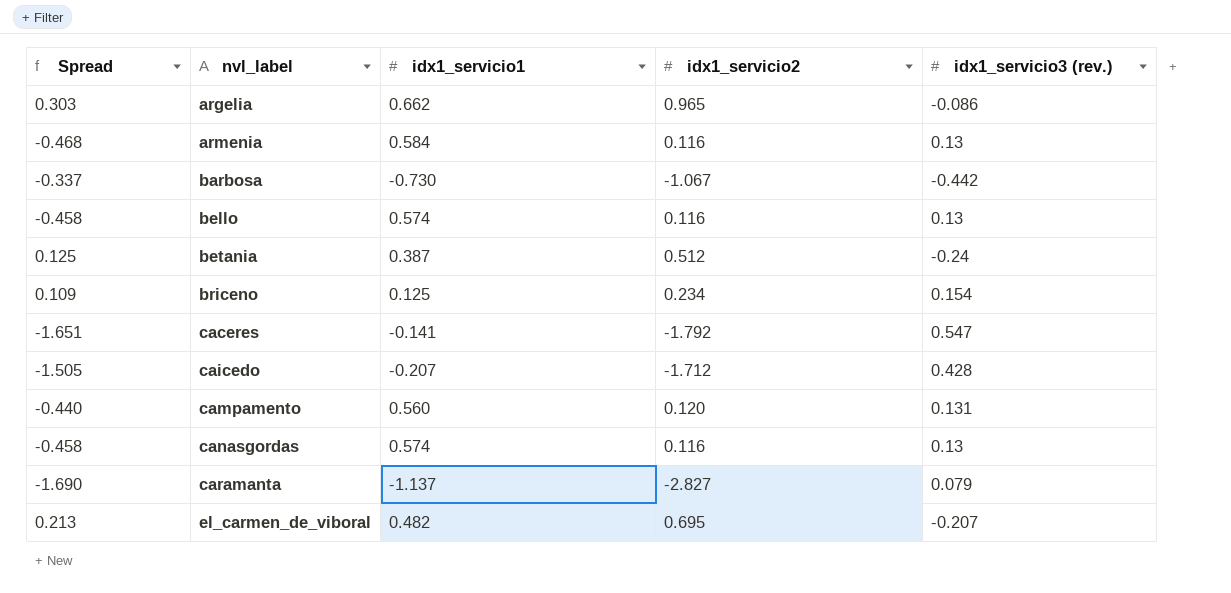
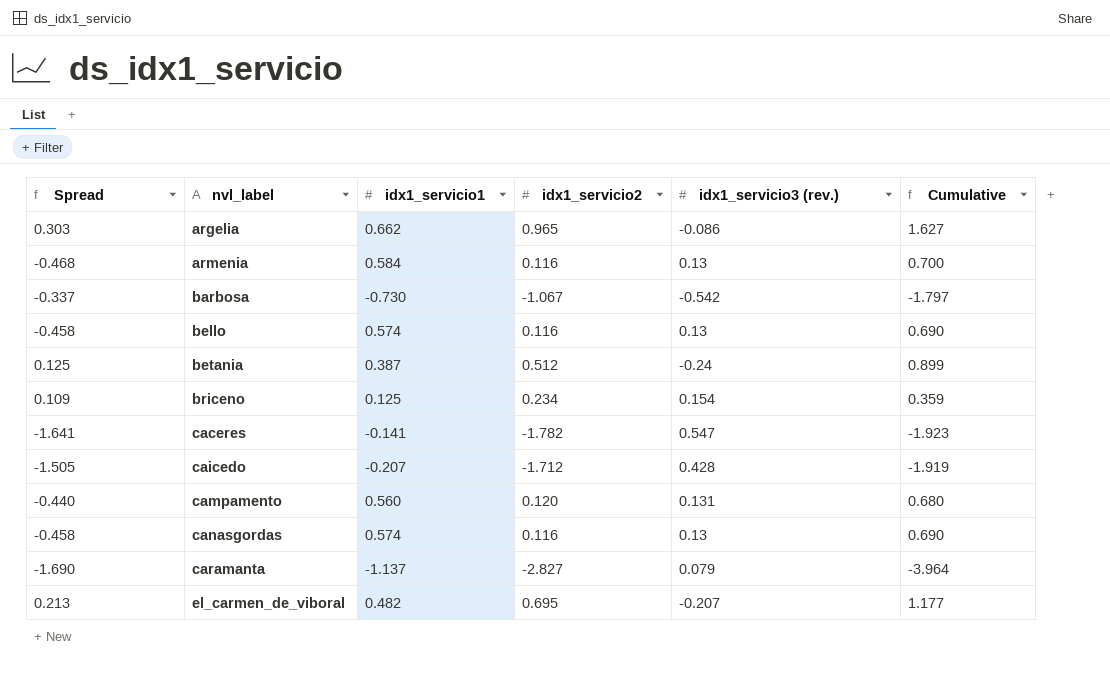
column Cumulative | formula: none -> [idx1_servicio1] + [idx1_servicio2]
barbosa | idx1_servicio3 (rev.): -0.442 -> -0.542
caceres | Spread: -1.651 -> -1.641
caceres | idx1_servicio2: -1.792 -> -1.782

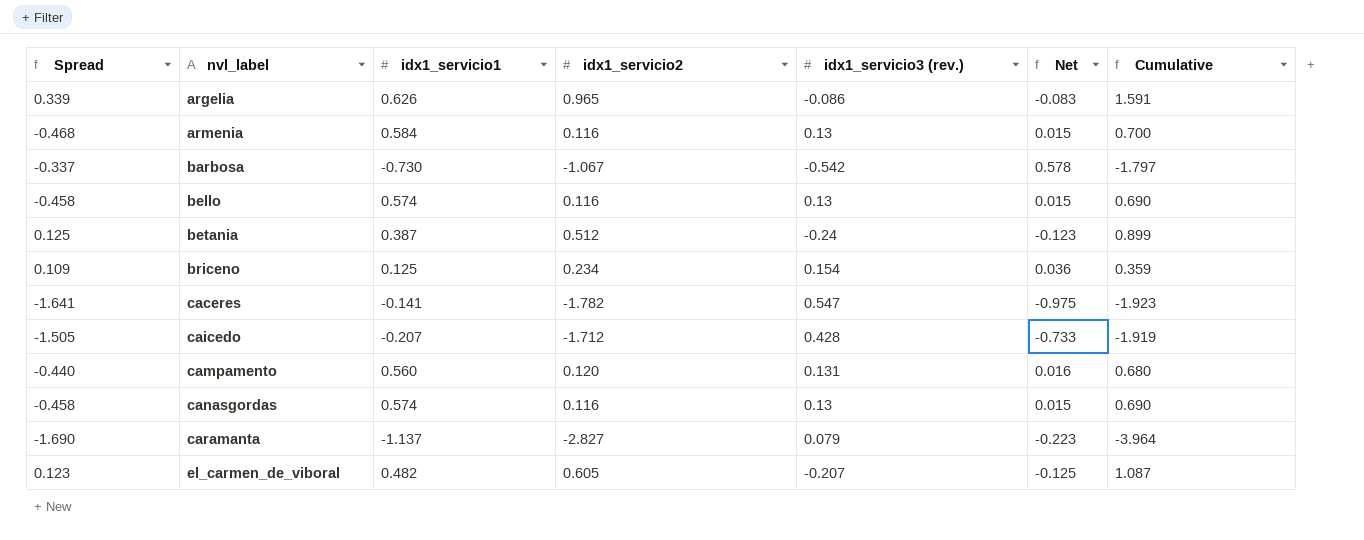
column Net | formula: none -> [idx1_servicio2] * [idx1_servicio3 (rev.)]
argelia | Spread: 0.303 -> 0.339
argelia | idx1_servicio1: 0.662 -> 0.626
argelia | Cumulative: 1.627 -> 1.591
el_carmen_de_viboral | Spread: 0.213 -> 0.123
el_carmen_de_viboral | idx1_servicio2: 0.695 -> 0.605
el_carmen_de_viboral | Cumulative: 1.177 -> 1.087

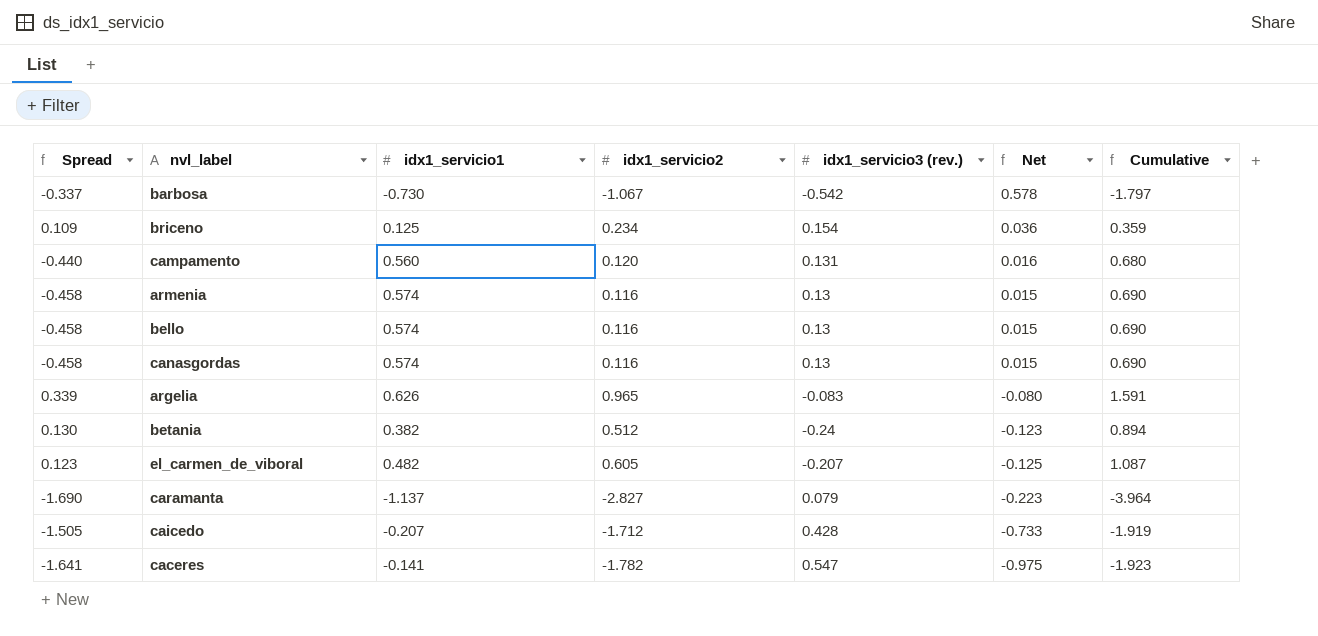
row order: nvl_label ascending -> Net descending
armenia | Spread: -0.468 -> -0.458
armenia | idx1_servicio1: 0.584 -> 0.574
armenia | Cumulative: 0.700 -> 0.690
argelia | idx1_servicio3 (rev.): -0.086 -> -0.083
argelia | Net: -0.083 -> -0.080
betania | Spread: 0.125 -> 0.130
betania | idx1_servicio1: 0.387 -> 0.382
betania | Cumulative: 0.899 -> 0.894

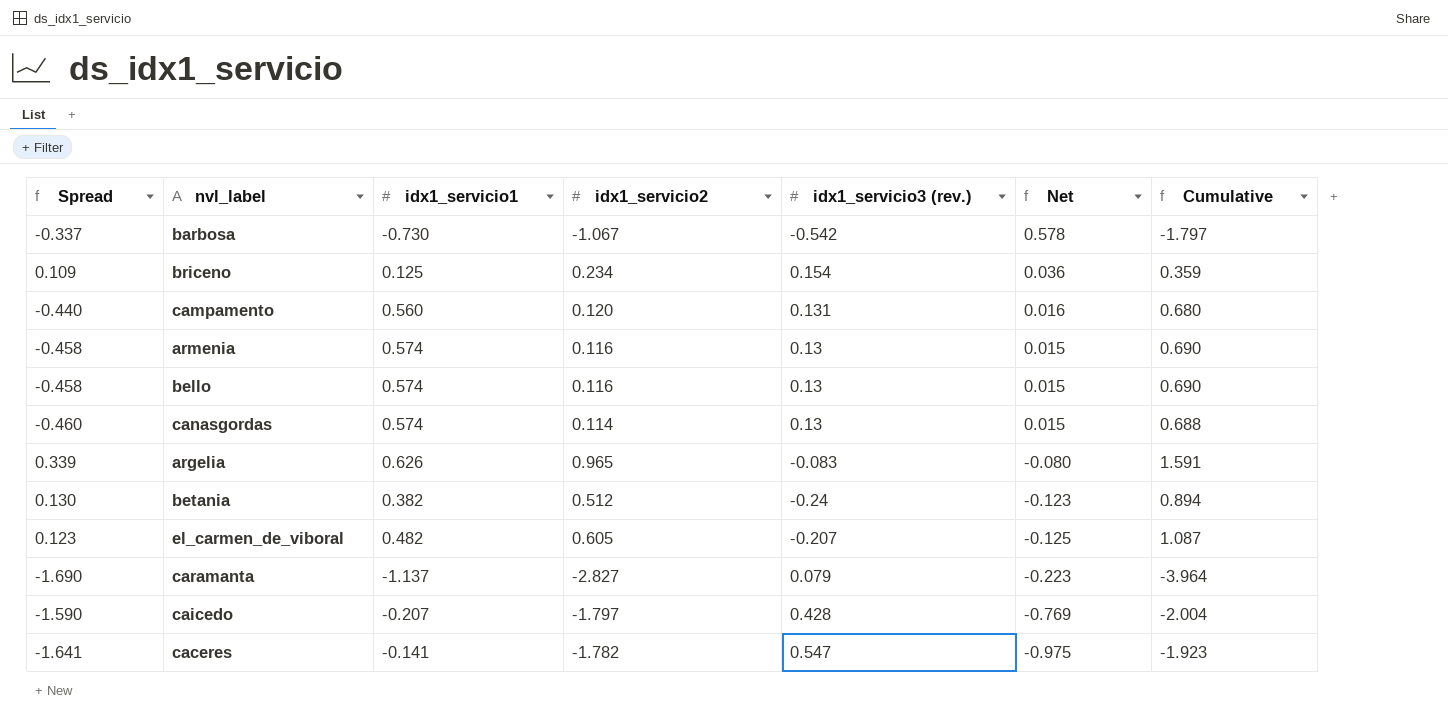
canasgordas | Spread: -0.458 -> -0.460
canasgordas | idx1_servicio2: 0.116 -> 0.114
canasgordas | Cumulative: 0.690 -> 0.688
caicedo | Spread: -1.505 -> -1.590
caicedo | idx1_servicio2: -1.712 -> -1.797
caicedo | Net: -0.733 -> -0.769
caicedo | Cumulative: -1.919 -> -2.004

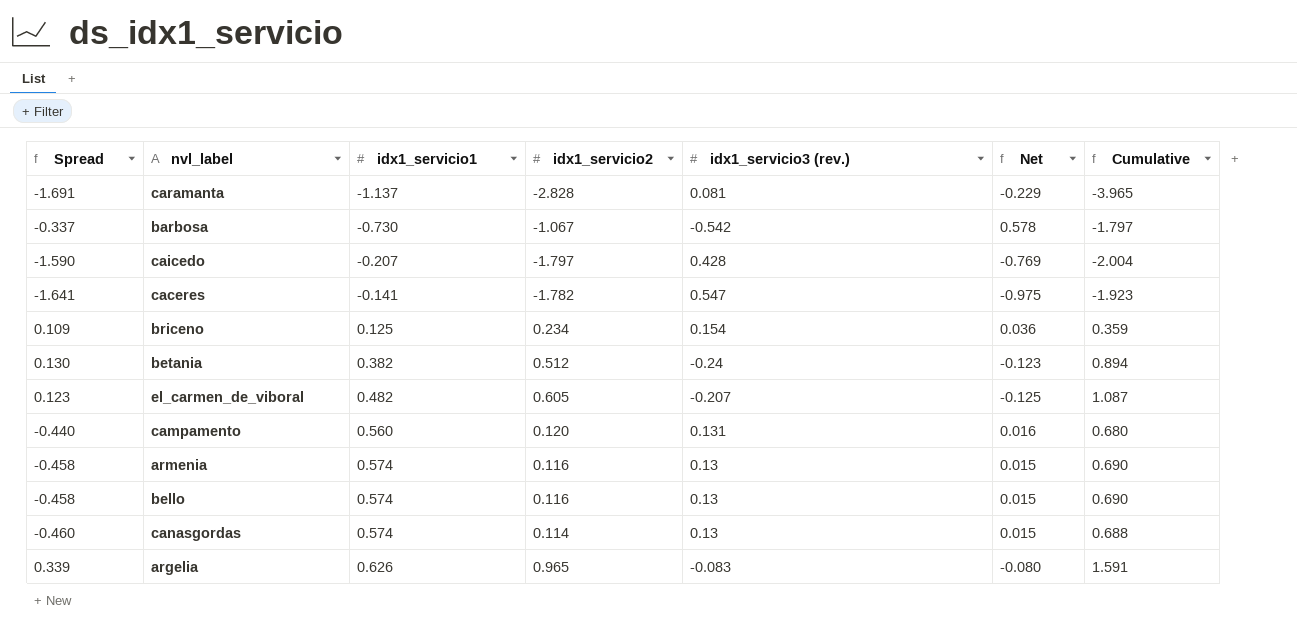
row order: Net descending -> idx1_servicio1 ascending
caramanta | Spread: -1.690 -> -1.691
caramanta | idx1_servicio2: -2.827 -> -2.828
caramanta | idx1_servicio3 (rev.): 0.079 -> 0.081
caramanta | Net: -0.223 -> -0.229
caramanta | Cumulative: -3.964 -> -3.965

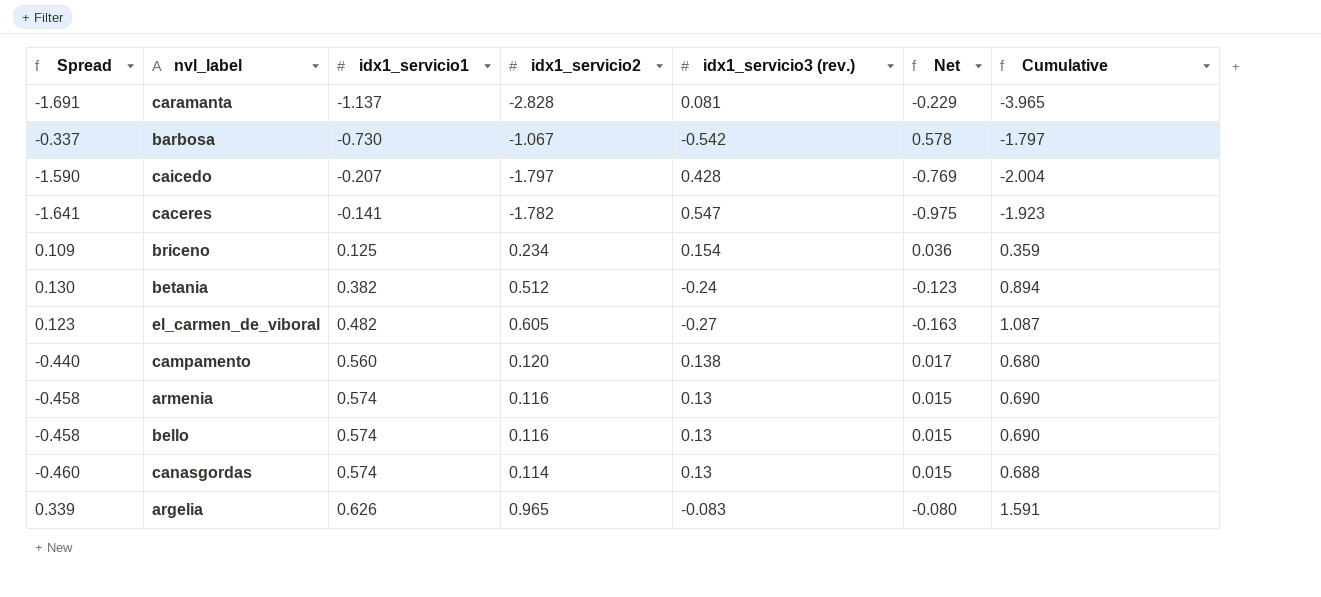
el_carmen_de_viboral | idx1_servicio3 (rev.): -0.207 -> -0.27
el_carmen_de_viboral | Net: -0.125 -> -0.163
campamento | idx1_servicio3 (rev.): 0.131 -> 0.138
campamento | Net: 0.016 -> 0.017

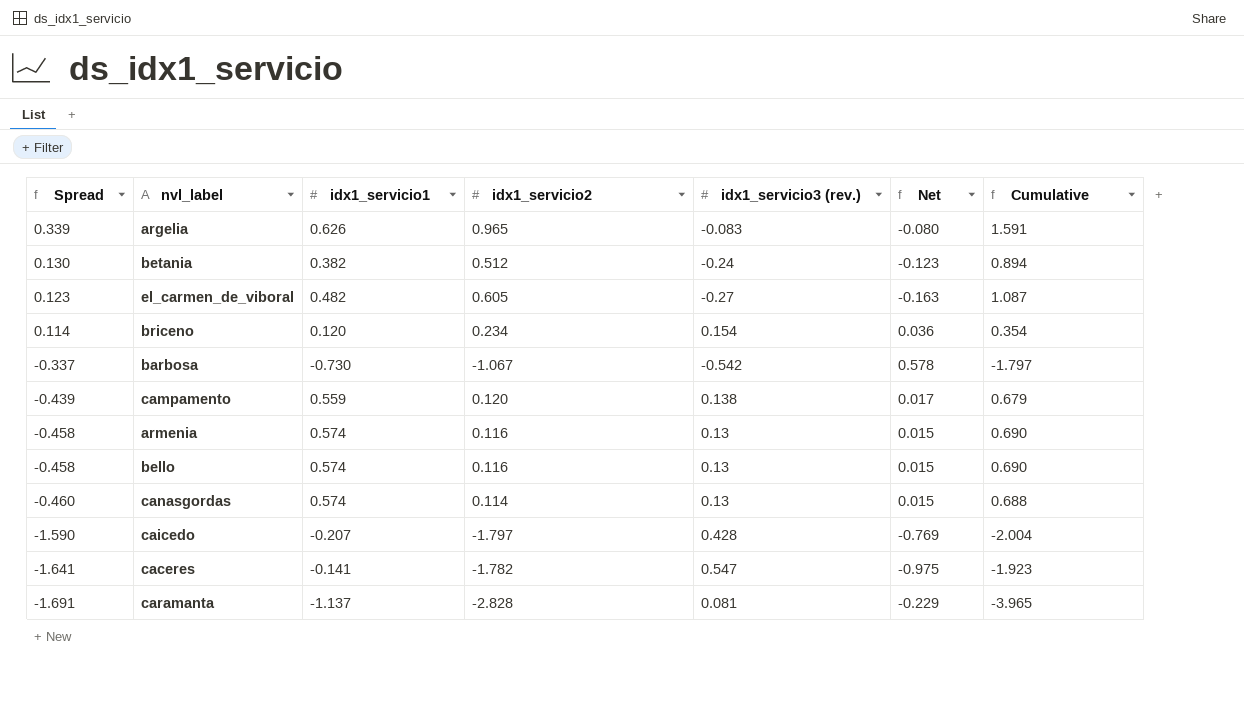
row order: idx1_servicio1 ascending -> Spread descending
briceno | Spread: 0.109 -> 0.114
briceno | idx1_servicio1: 0.125 -> 0.120
briceno | Cumulative: 0.359 -> 0.354
campamento | Spread: -0.440 -> -0.439
campamento | idx1_servicio1: 0.560 -> 0.559
campamento | Cumulative: 0.680 -> 0.679

